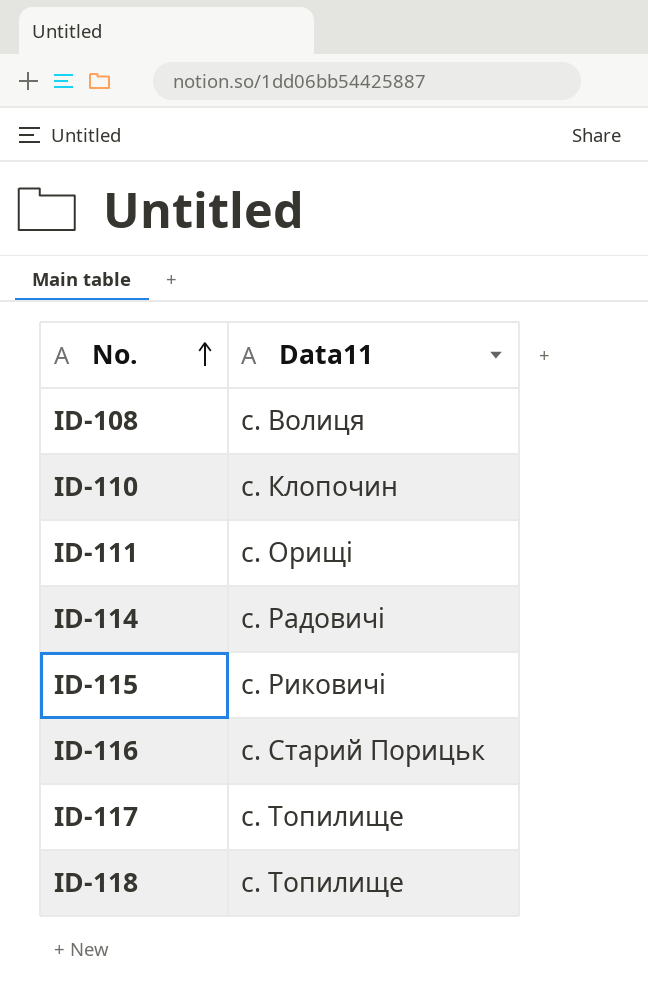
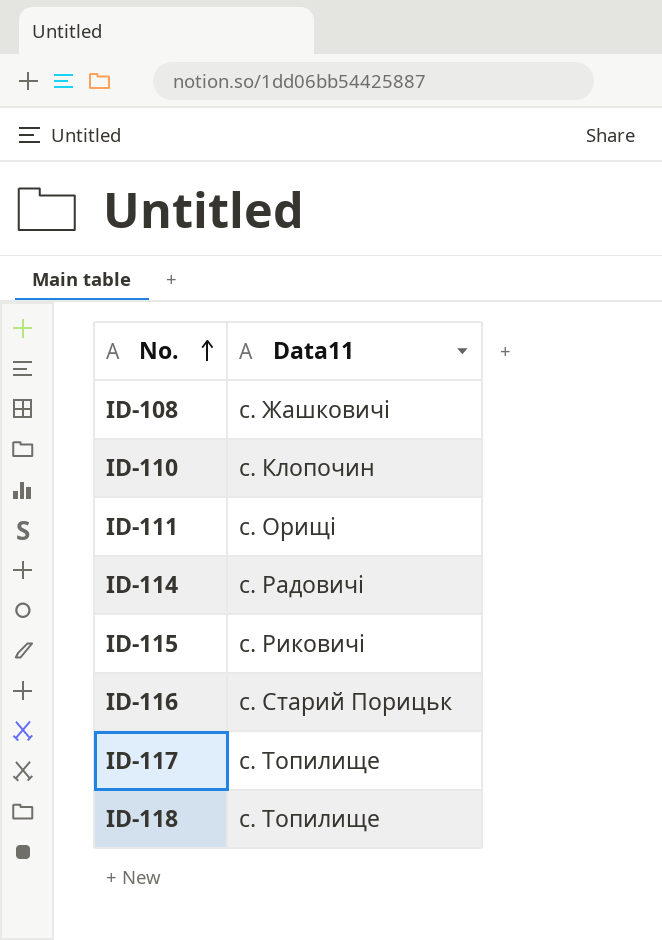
ID-108 | Data11: с. Волиця -> с. Жашковичі

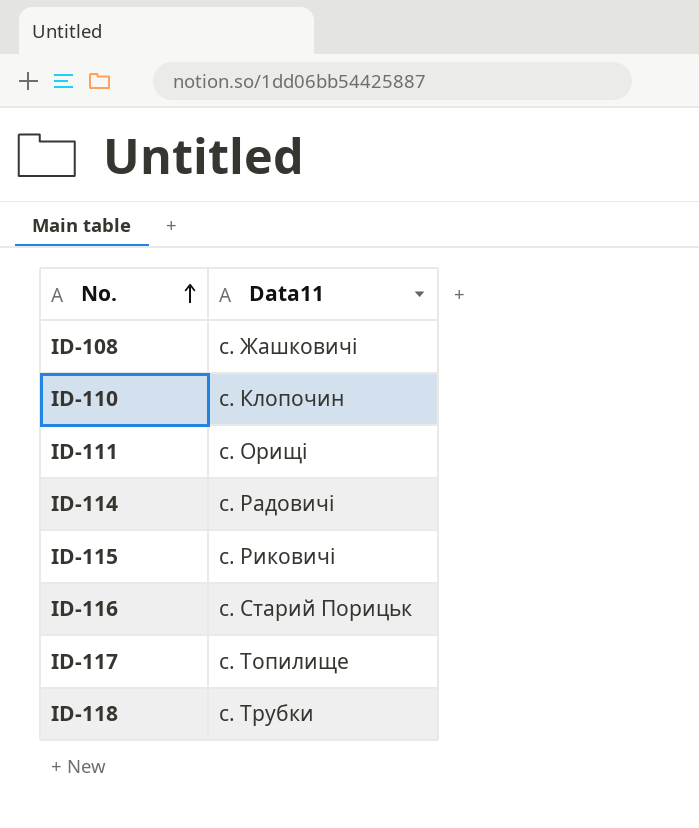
ID-118 | Data11: с. Топилище -> с. Трубки

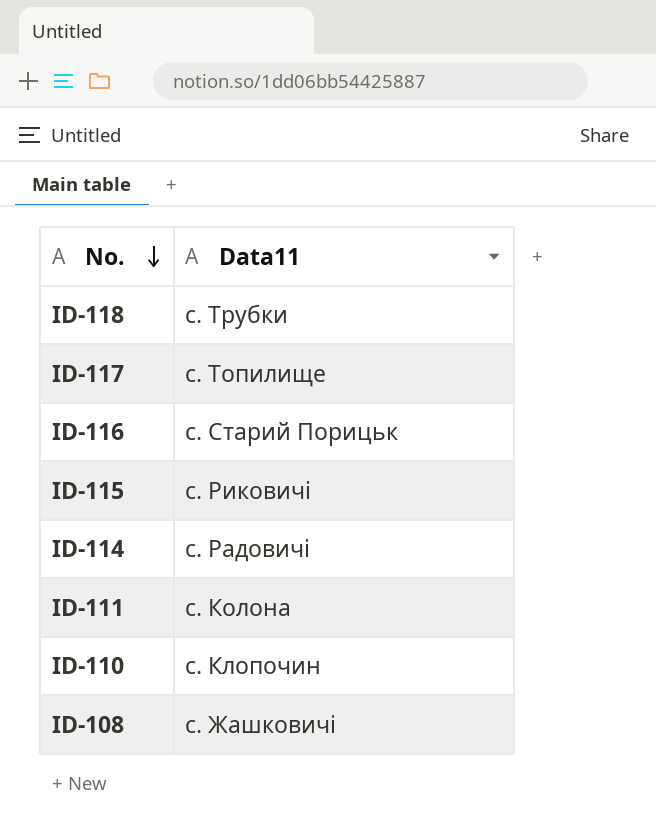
row order: No. ascending -> No. descending
ID-111 | Data11: с. Орищі -> с. Колона

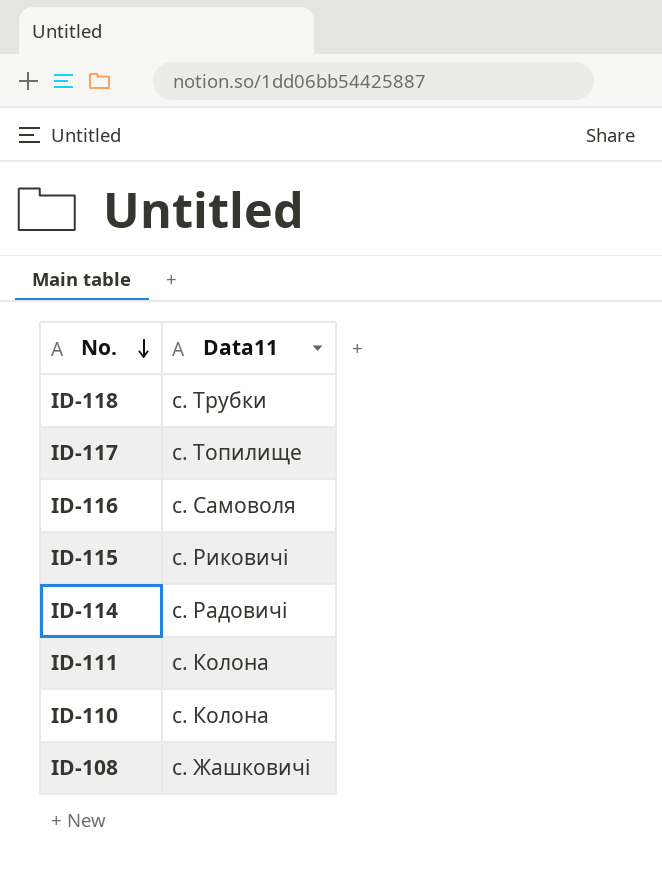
ID-116 | Data11: с. Старий Порицьк -> с. Самоволя
ID-110 | Data11: с. Клопочин -> с. Колона

